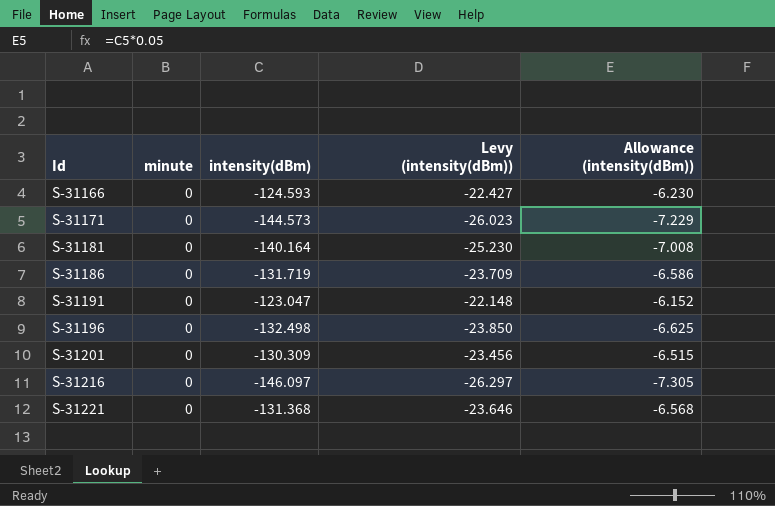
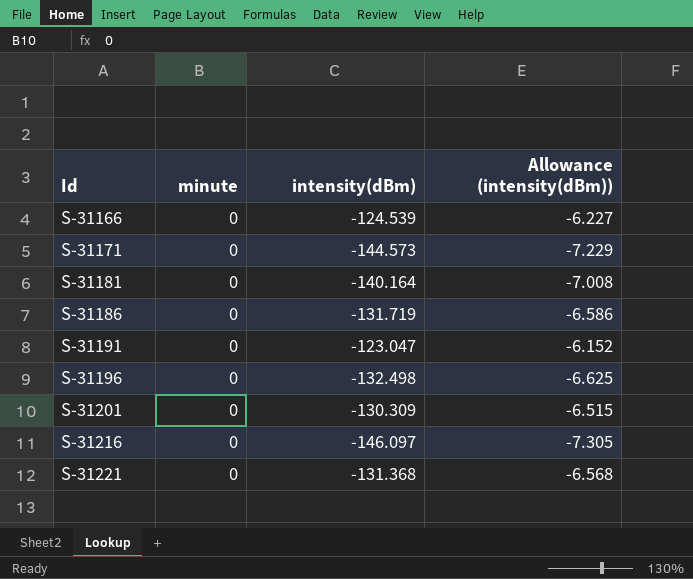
column Levy (intensity(dBm)) | formula: [intensity(dBm)] * 0.18 -> none
S-31166 | intensity(dBm): -124.593 -> -124.539
S-31166 | Allowance (intensity(dBm)): -6.230 -> -6.227

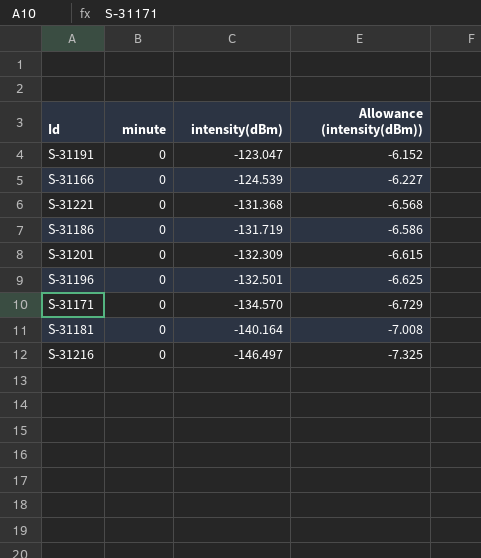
row order: Id ascending -> intensity(dBm) descending
S-31201 | intensity(dBm): -130.309 -> -132.309
S-31201 | Allowance (intensity(dBm)): -6.515 -> -6.615
S-31196 | intensity(dBm): -132.498 -> -132.501
S-31171 | intensity(dBm): -144.573 -> -134.570
S-31171 | Allowance (intensity(dBm)): -7.229 -> -6.729
S-31216 | intensity(dBm): -146.097 -> -146.497
S-31216 | Allowance (intensity(dBm)): -7.305 -> -7.325

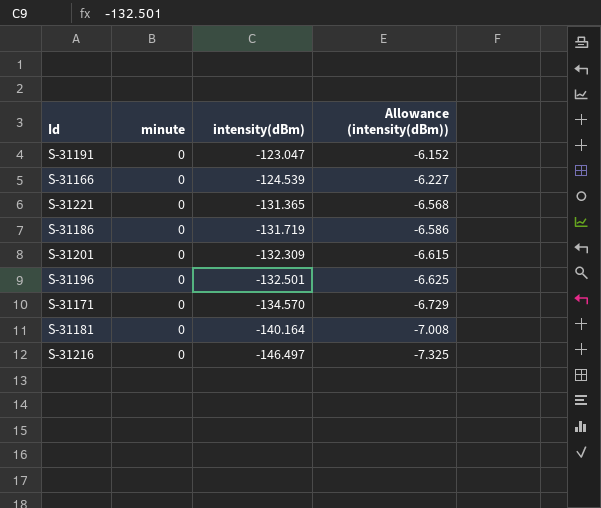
S-31221 | intensity(dBm): -131.368 -> -131.365

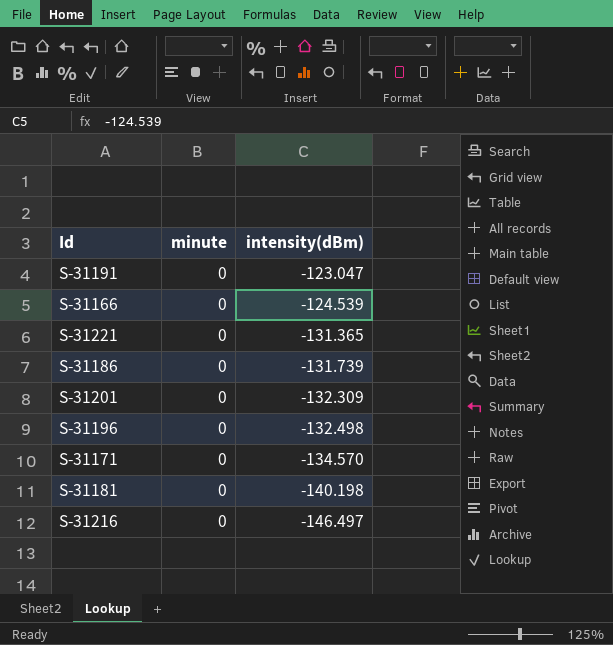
column Allowance (intensity(dBm)) | formula: [intensity(dBm)] * 0.05 -> none
S-31186 | intensity(dBm): -131.719 -> -131.739
S-31196 | intensity(dBm): -132.501 -> -132.498
S-31181 | intensity(dBm): -140.164 -> -140.198

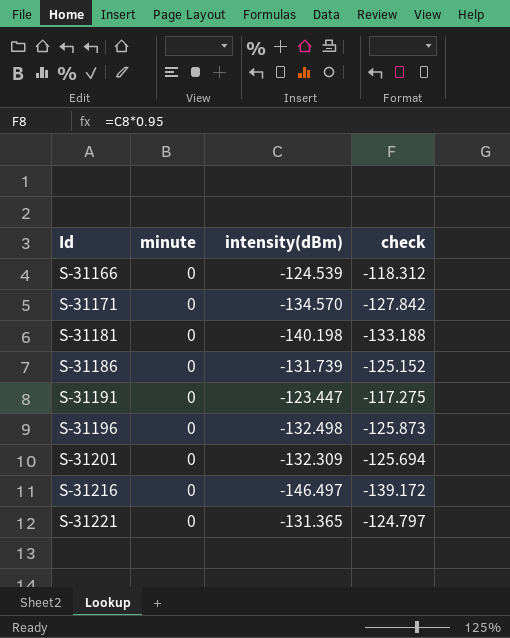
row order: intensity(dBm) descending -> Id ascending
column check | formula: none -> [intensity(dBm)] * 0.95
S-31191 | intensity(dBm): -123.047 -> -123.447

